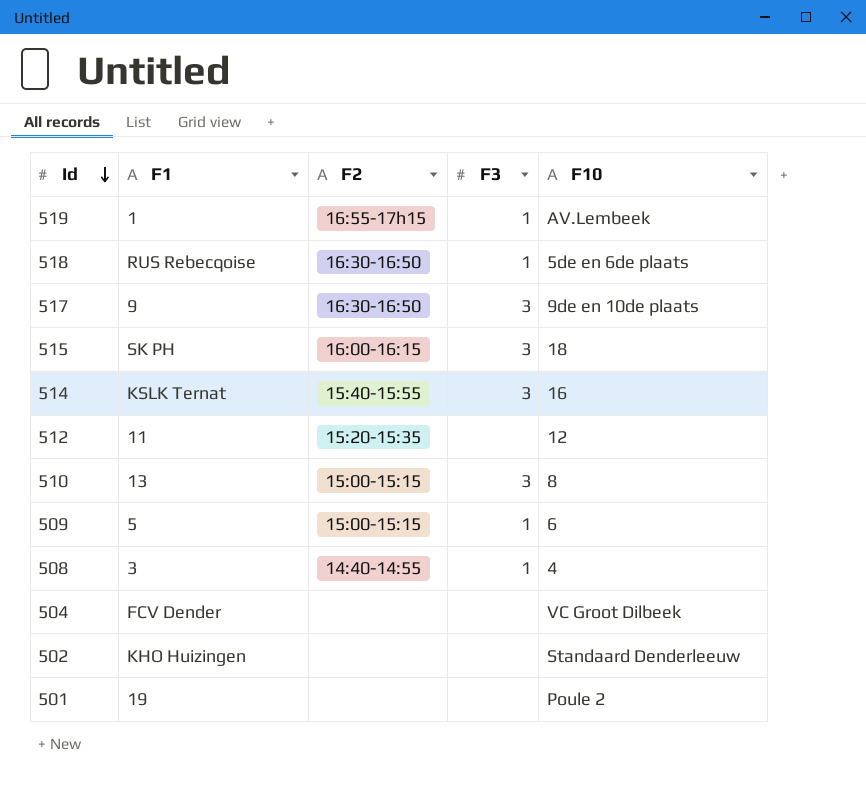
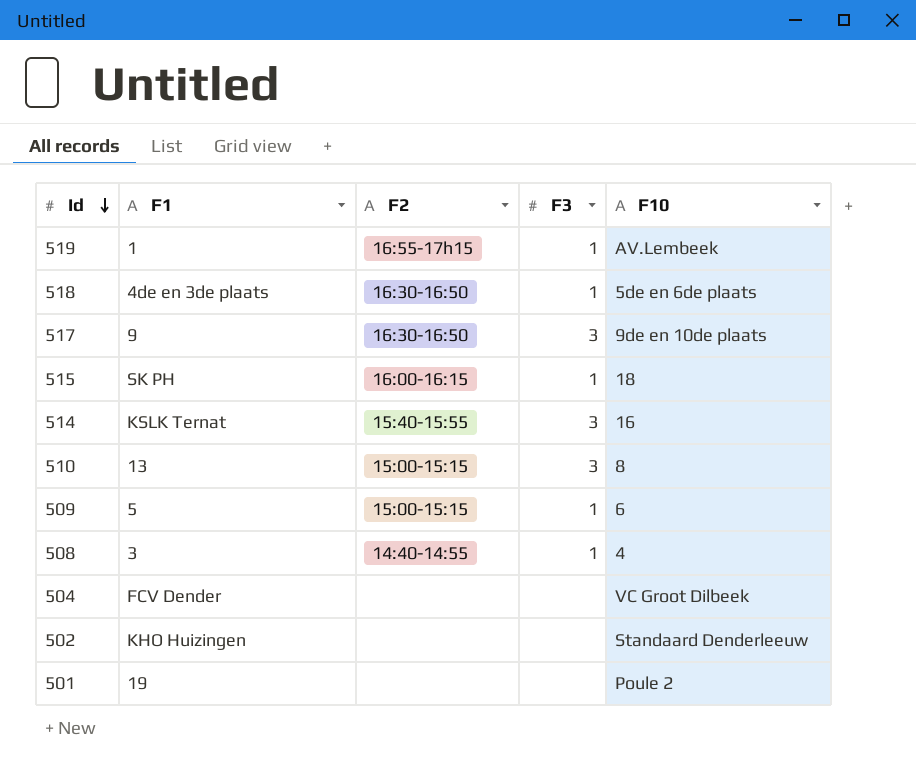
row 512: 11 | 15:20-15:35 | none | 12 -> none
518 | F1: RUS Rebecqoise -> 4de en 3de plaats
515 | F3: 3 -> 1

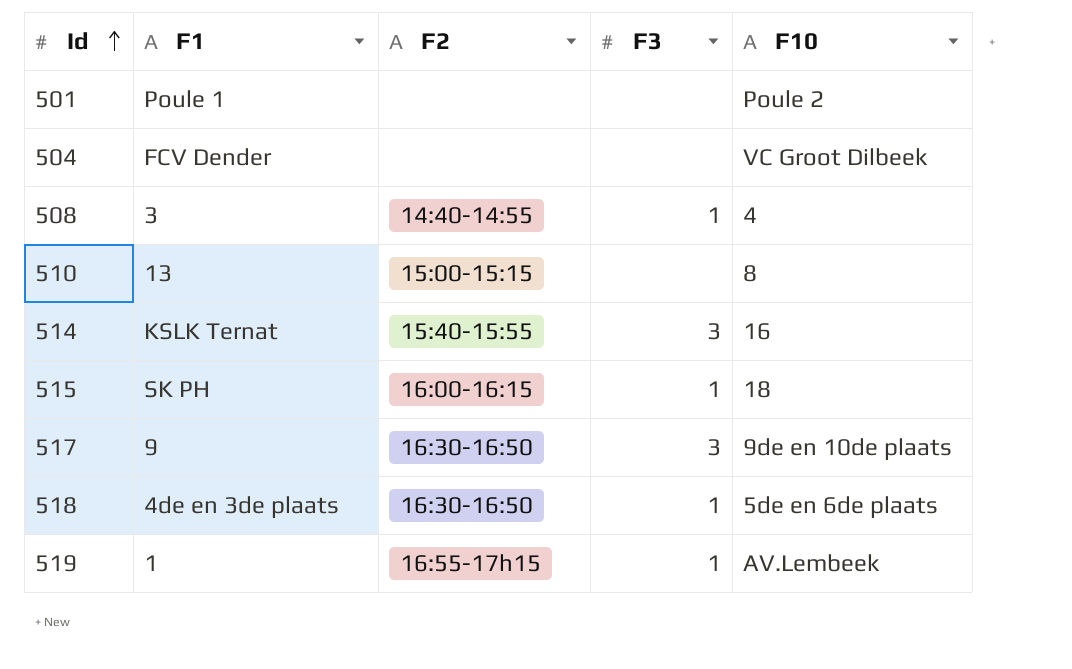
row order: Id descending -> Id ascending
row 509: 5 | 15:00-15:15 | 1 | 6 -> none
row 502: KHO Huizingen | none | none | Standaard Denderleeuw -> none
501 | F1: 19 -> Poule 1
510 | F3: 3 -> none

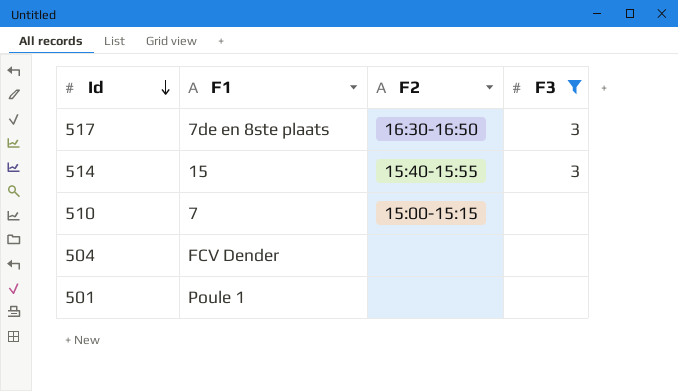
filter: none -> F3 != 1
row order: Id ascending -> Id descending
column F10 | position: 5 -> none
517 | F1: 9 -> 7de en 8ste plaats
514 | F1: KSLK Ternat -> 15
510 | F1: 13 -> 7

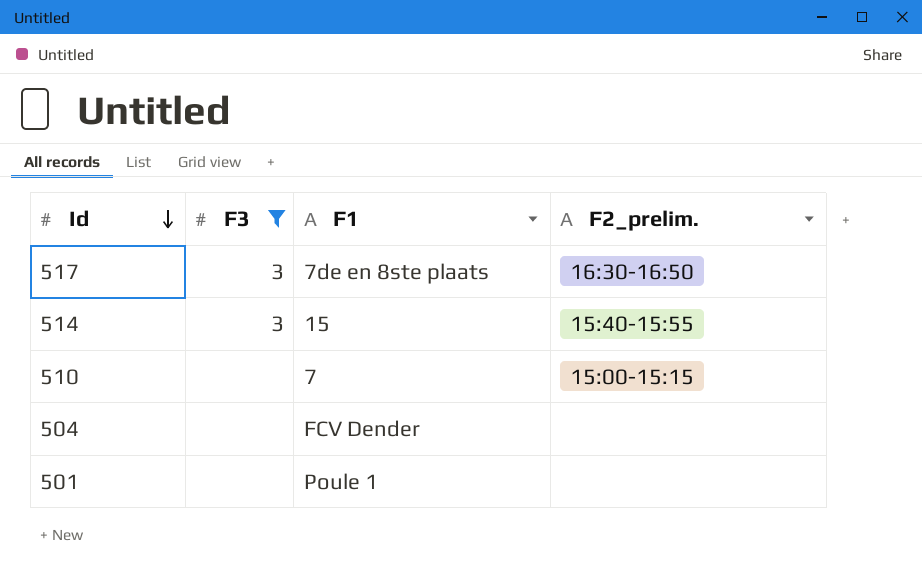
column F3 | position: 4 -> 2
column name: F2 -> F2_prelim.

